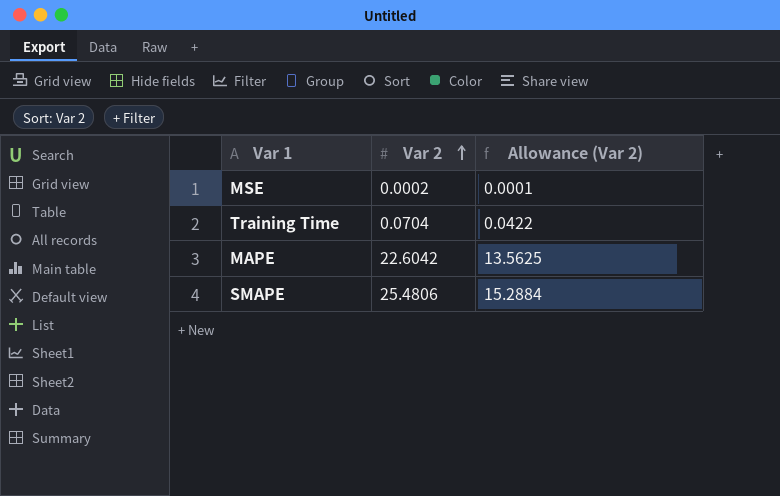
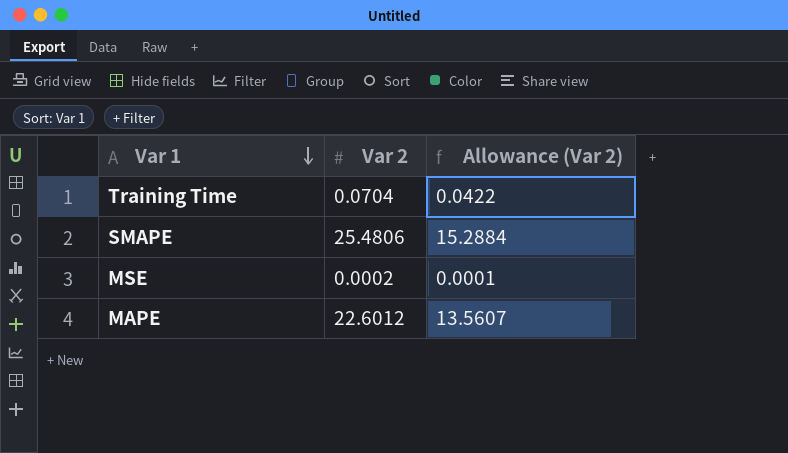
row order: Var 2 ascending -> Var 1 descending
MAPE | Var 2: 22.6042 -> 22.6012
MAPE | Allowance (Var 2): 13.5625 -> 13.5607

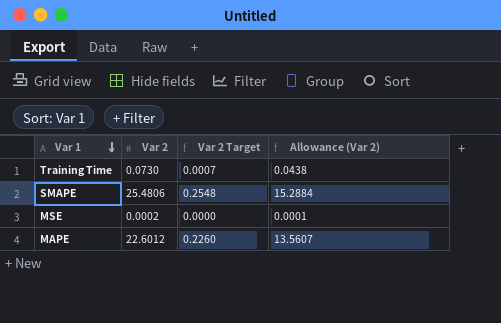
column Var 2 Target | formula: none -> [Var 2] * 0.01
Training Time | Var 2: 0.0704 -> 0.0730
Training Time | Allowance (Var 2): 0.0422 -> 0.0438

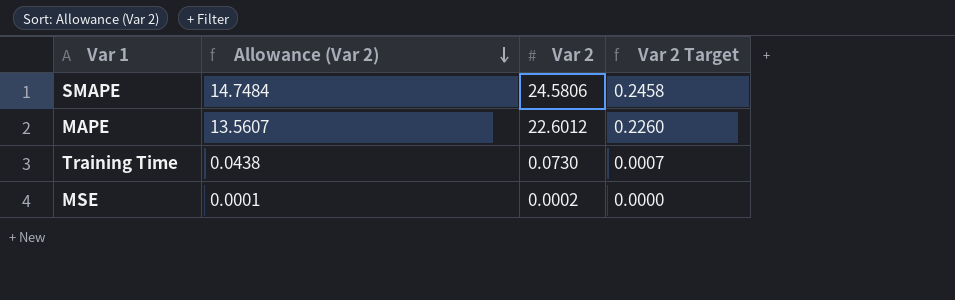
row order: Var 1 descending -> Allowance (Var 2) descending
column Allowance (Var 2) | position: 4 -> 2
SMAPE | Allowance (Var 2): 15.2884 -> 14.7484
SMAPE | Var 2: 25.4806 -> 24.5806
SMAPE | Var 2 Target: 0.2548 -> 0.2458

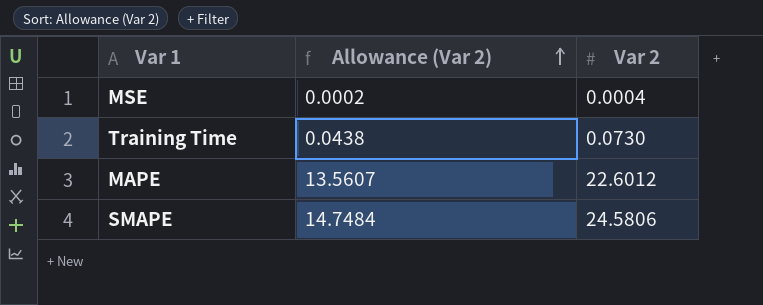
row order: Allowance (Var 2) descending -> Allowance (Var 2) ascending
column Var 2 Target | formula: [Var 2] * 0.01 -> none
MSE | Allowance (Var 2): 0.0001 -> 0.0002
MSE | Var 2: 0.0002 -> 0.0004

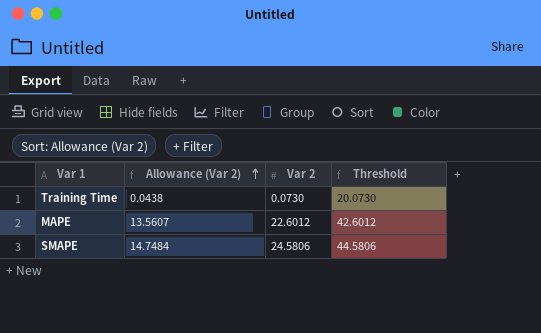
column Threshold | formula: none -> [Var 2] + 20
row MSE: 0.0002 | 0.0004 -> none

